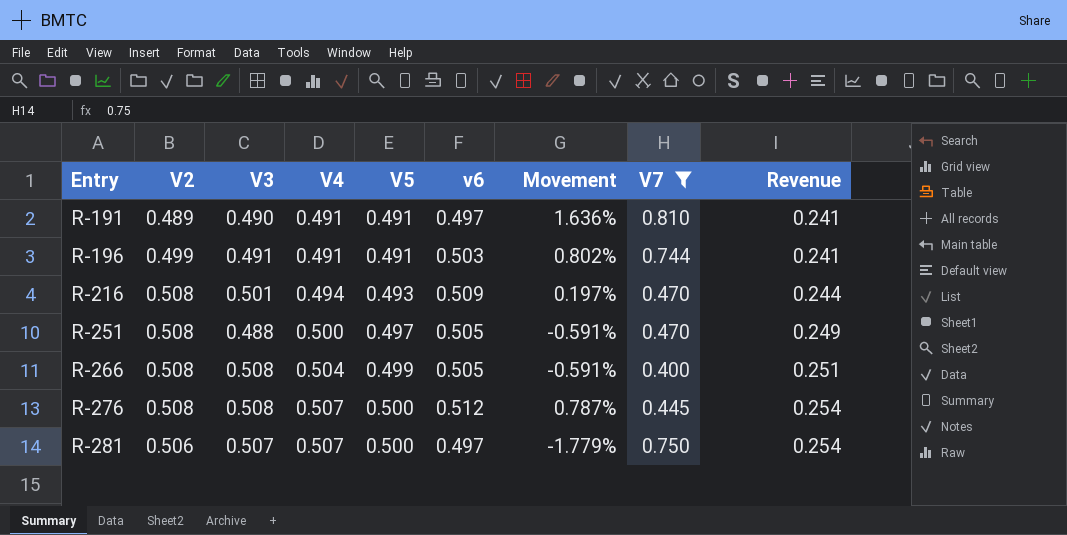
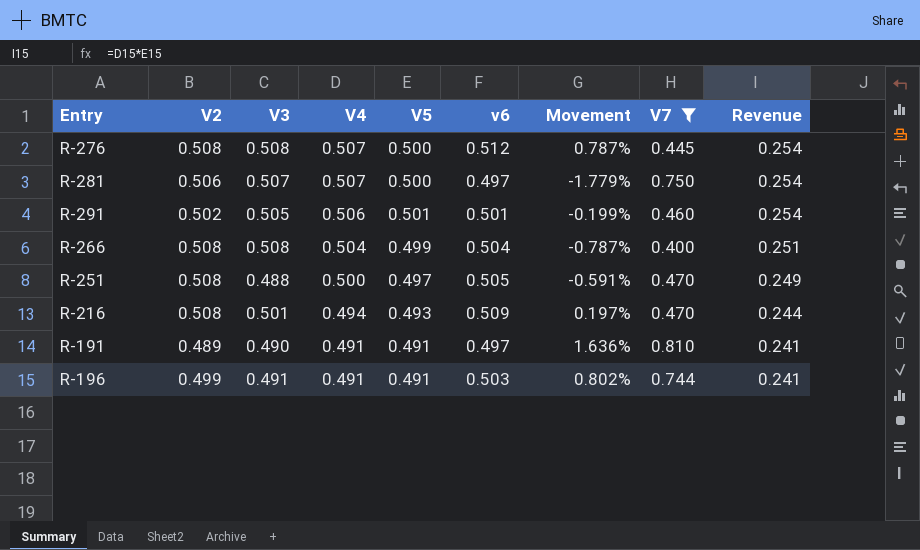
row order: Entry ascending -> V4 descending
row R-291: none -> 0.502 | 0.505 | 0.506 | 0.501 | 0.501 | -0.199% | 0.460 | 0.254
R-266 | v6: 0.505 -> 0.504
R-266 | Movement: -0.591% -> -0.787%

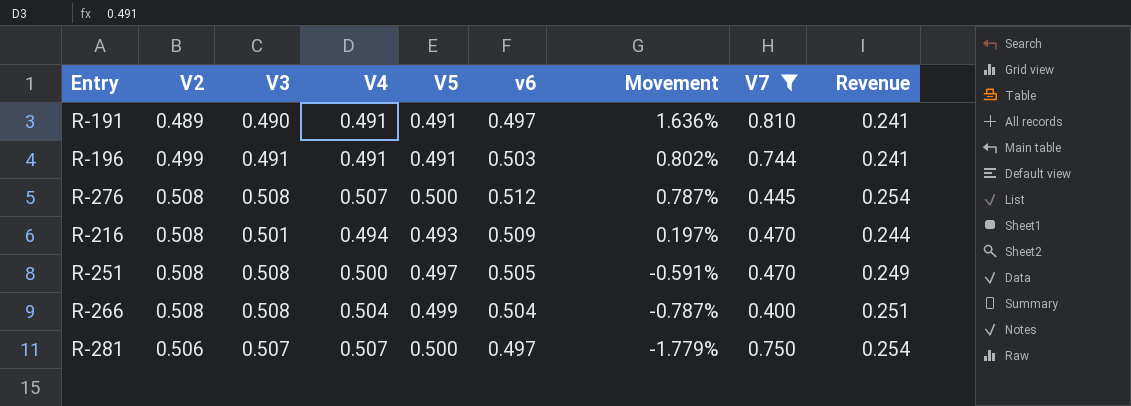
row order: V4 descending -> Movement descending
row R-291: 0.502 | 0.505 | 0.506 | 0.501 | 0.501 | -0.199% | 0.460 | 0.254 -> none
R-251 | V3: 0.488 -> 0.508

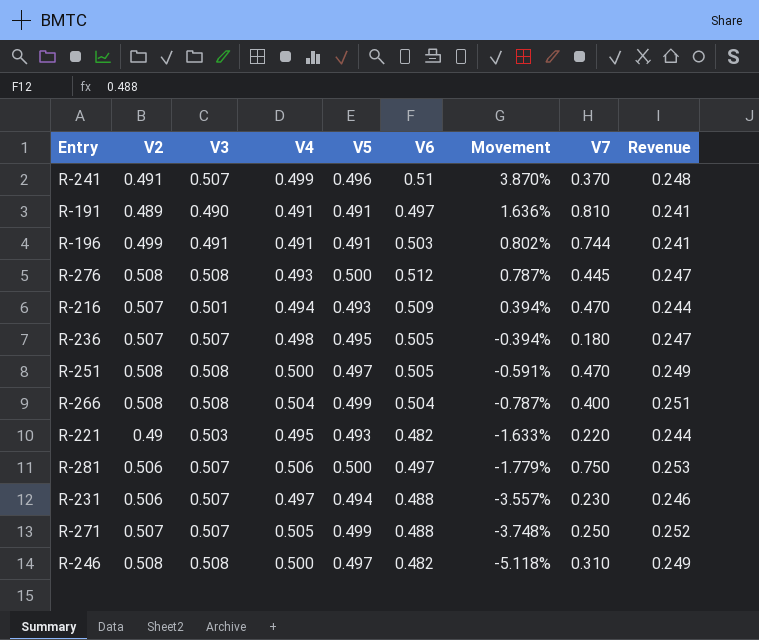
filter: V7 >= 0.400 -> none
column name: v6 -> V6
R-276 | V4: 0.507 -> 0.493
R-276 | Revenue: 0.254 -> 0.247
R-216 | V2: 0.508 -> 0.507
R-216 | Movement: 0.197% -> 0.394%
R-281 | V4: 0.507 -> 0.506
R-281 | Revenue: 0.254 -> 0.253

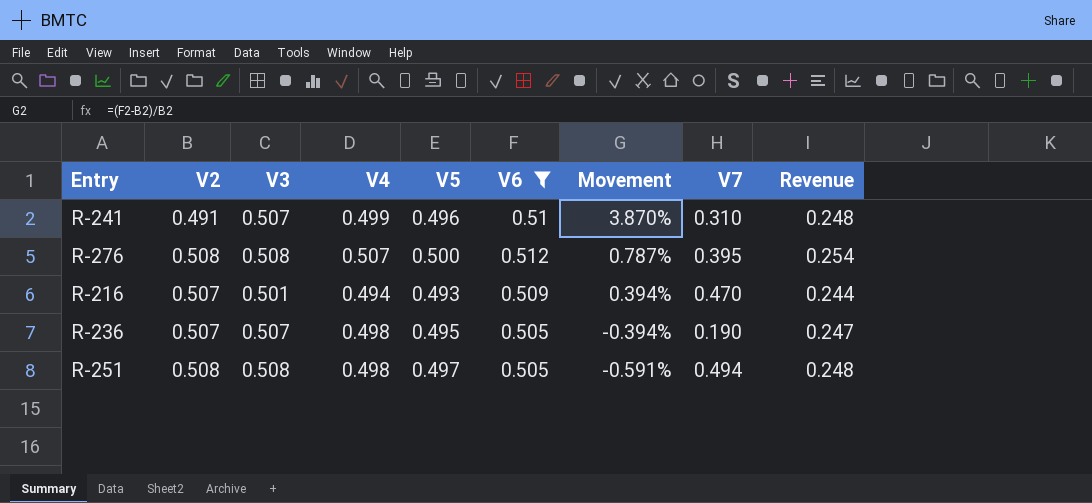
filter: none -> V6 >= 0.505
R-241 | V7: 0.370 -> 0.310
R-276 | V4: 0.493 -> 0.507
R-276 | V7: 0.445 -> 0.395
R-276 | Revenue: 0.247 -> 0.254
R-236 | V7: 0.180 -> 0.190
R-251 | V4: 0.500 -> 0.498
R-251 | V7: 0.470 -> 0.494
R-251 | Revenue: 0.249 -> 0.248

